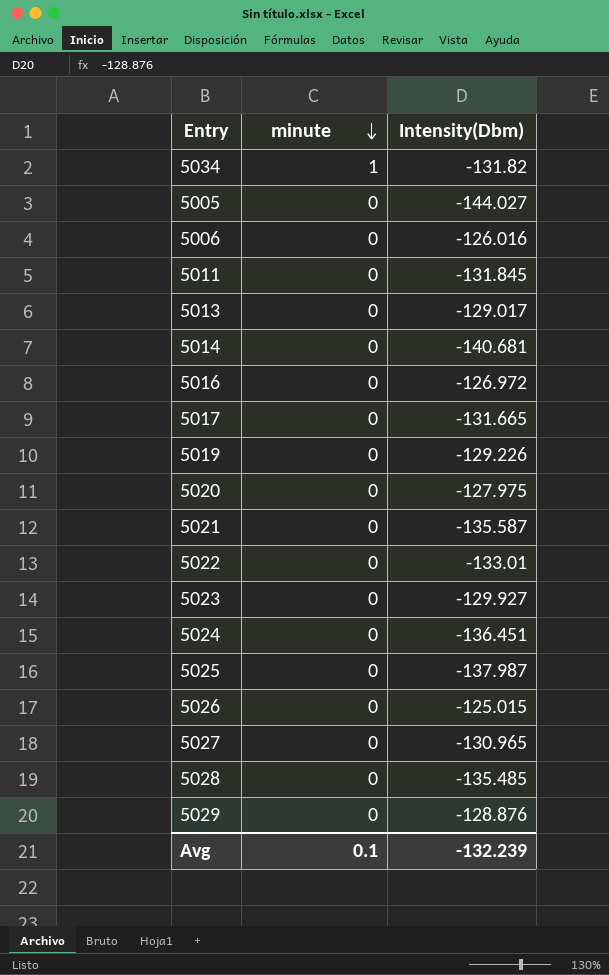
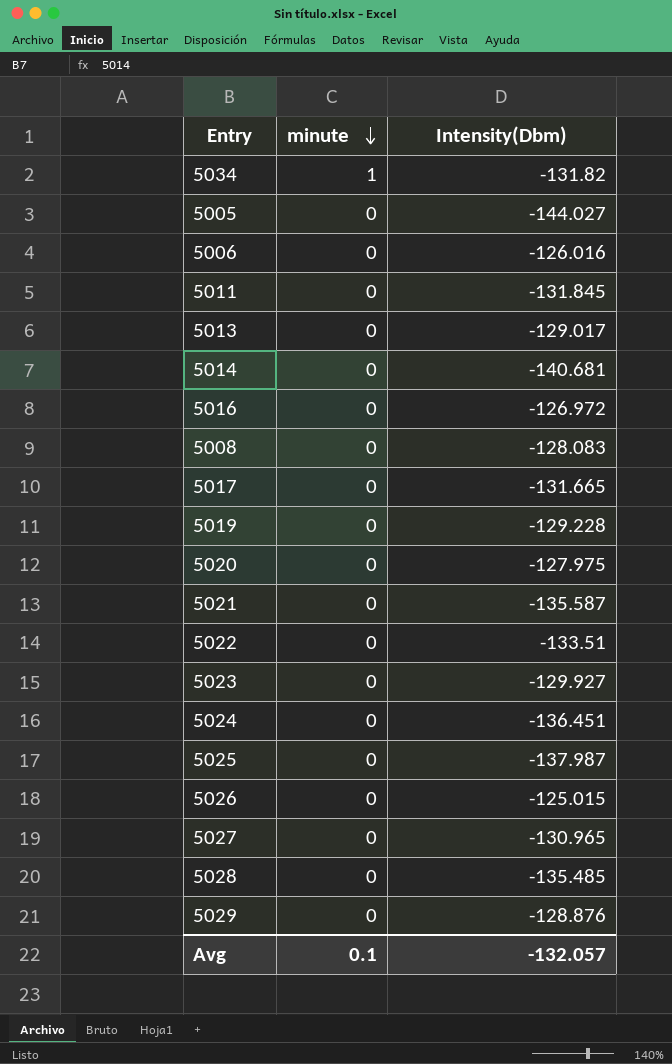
row 5008: none -> 0 | -128.083
5019 | Intensity(Dbm): -129.226 -> -129.228
5022 | Intensity(Dbm): -133.01 -> -133.51
Avg | Intensity(Dbm): -132.239 -> -132.057

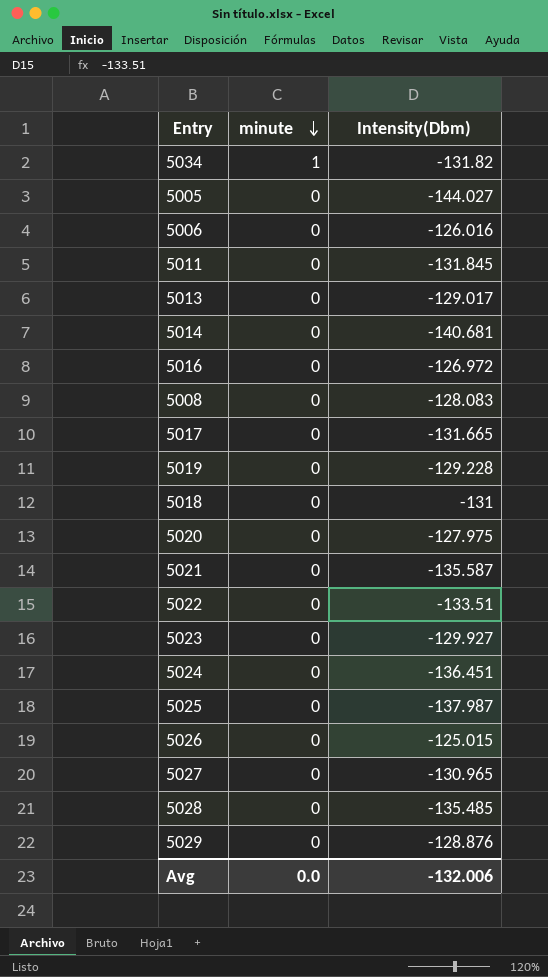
row 5018: none -> 0 | -131
Avg | minute: 0.1 -> 0.0
Avg | Intensity(Dbm): -132.057 -> -132.006

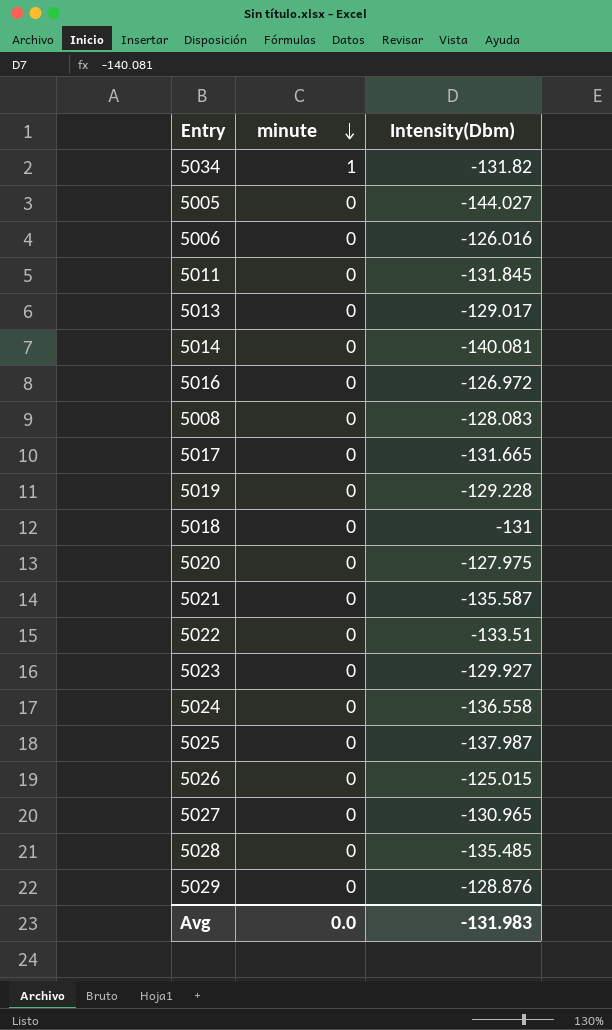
5014 | Intensity(Dbm): -140.681 -> -140.081
5024 | Intensity(Dbm): -136.451 -> -136.558
Avg | Intensity(Dbm): -132.006 -> -131.983

